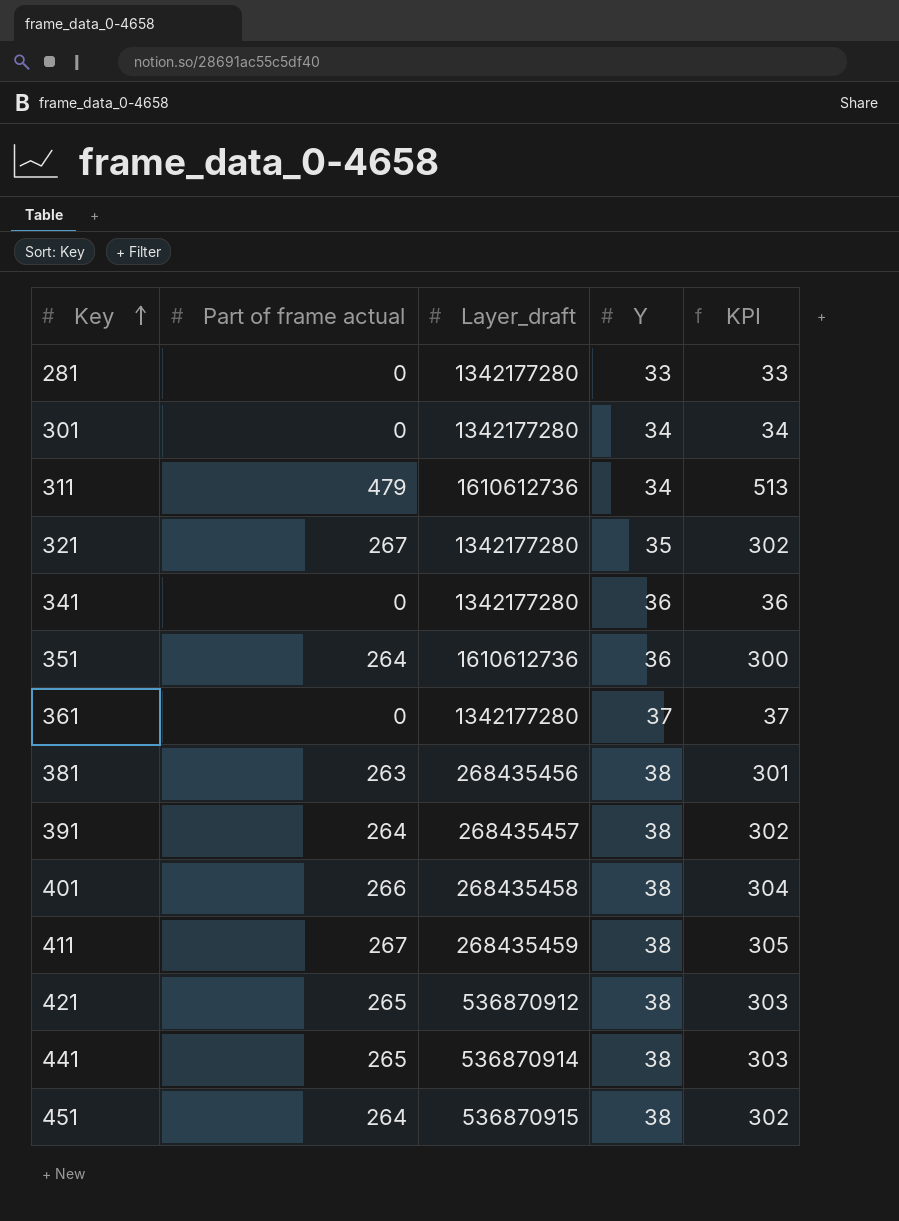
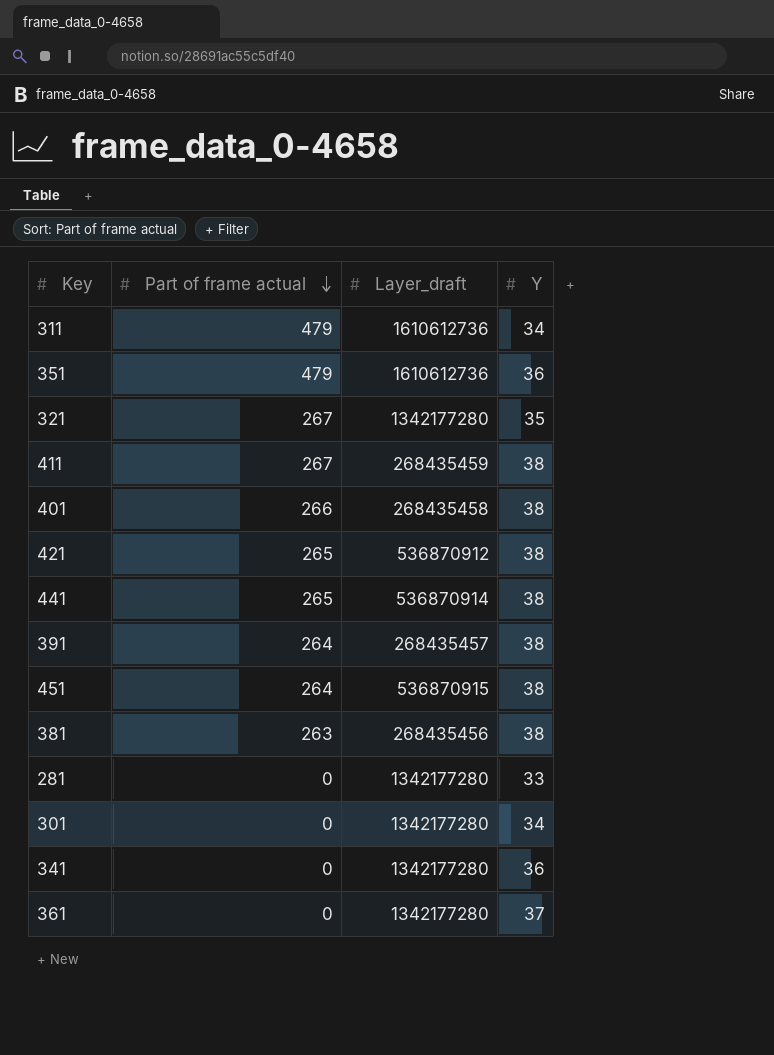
row order: Key ascending -> Part of frame actual descending
column KPI | formula: [Part of frame actual] + [Y] -> none
351 | Part of frame actual: 264 -> 479

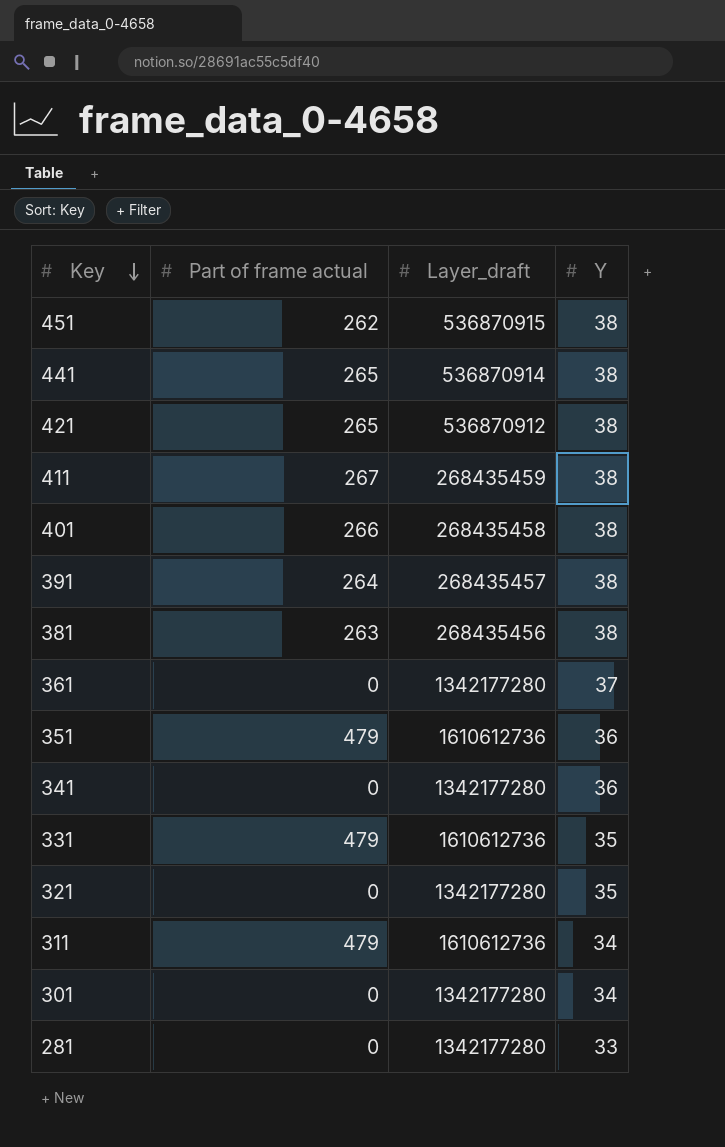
row order: Part of frame actual descending -> Key descending
451 | Part of frame actual: 264 -> 262
row 331: none -> 479 | 1610612736 | 35
321 | Part of frame actual: 267 -> 0

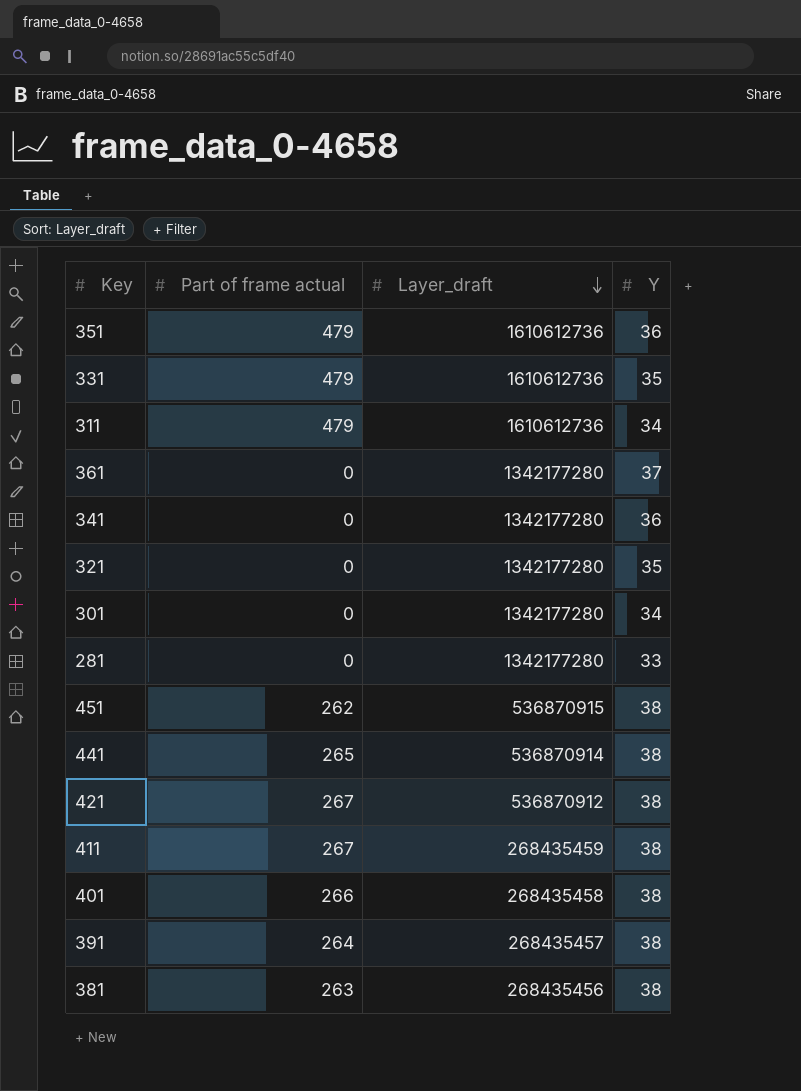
row order: Key descending -> Layer_draft descending
421 | Part of frame actual: 265 -> 267

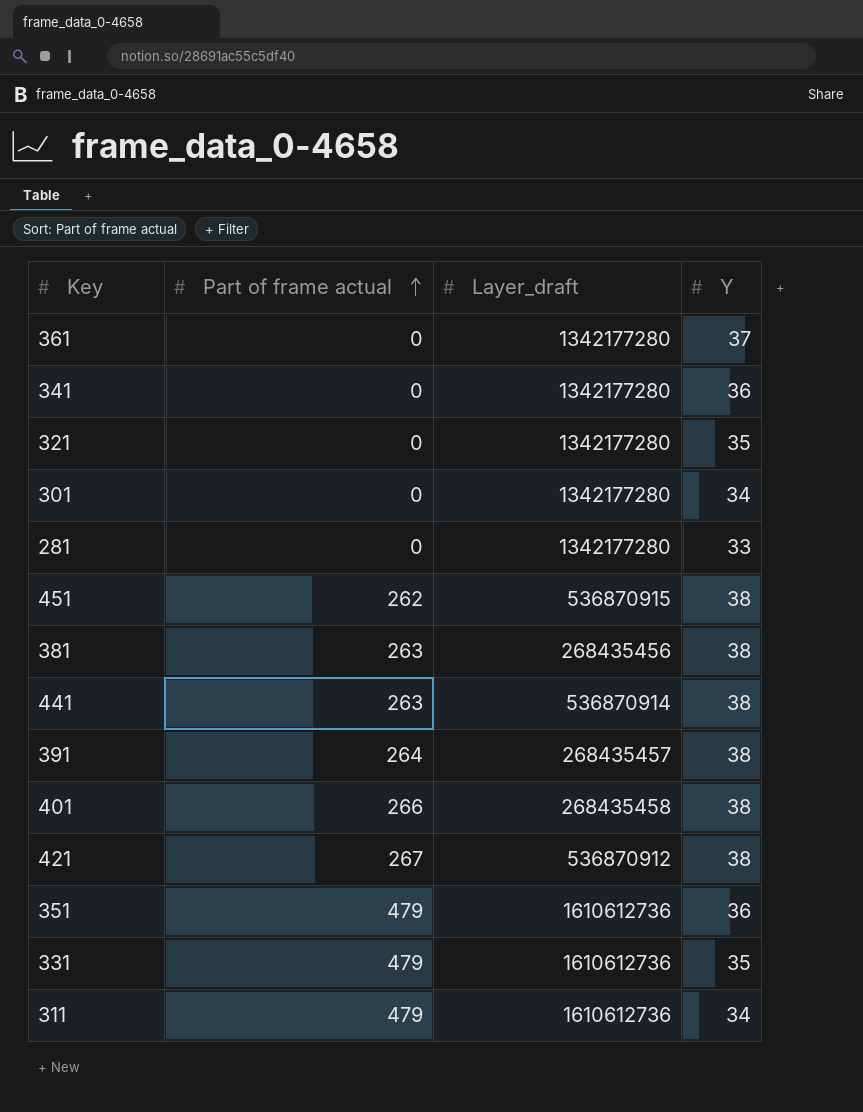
row order: Layer_draft descending -> Part of frame actual ascending
row 411: 267 | 268435459 | 38 -> none
441 | Part of frame actual: 265 -> 263

